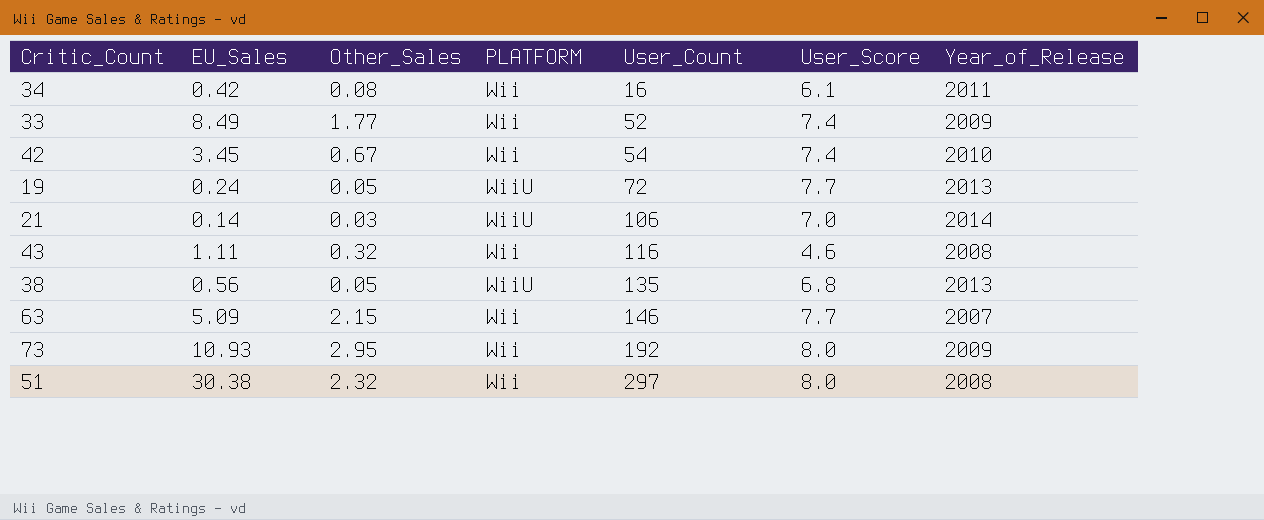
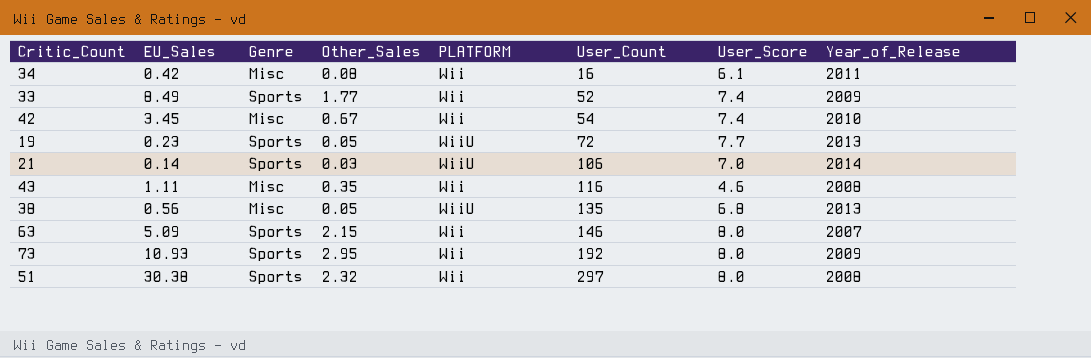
column Genre | position: none -> 3
19 | EU_Sales: 0.24 -> 0.23
43 | Other_Sales: 0.32 -> 0.35
63 | User_Score: 7.7 -> 8.0

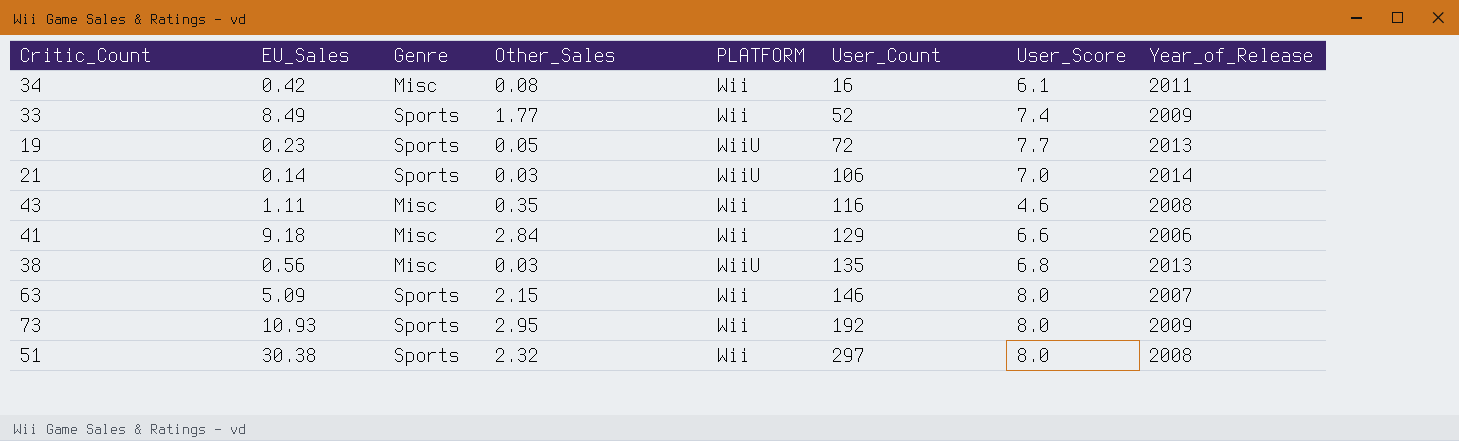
row 42: 3.45 | Misc | 0.67 | Wii | 54 | 7.4 | 2010 -> none
row 41: none -> 9.18 | Misc | 2.84 | Wii | 129 | 6.6 | 2006
38 | Other_Sales: 0.05 -> 0.03

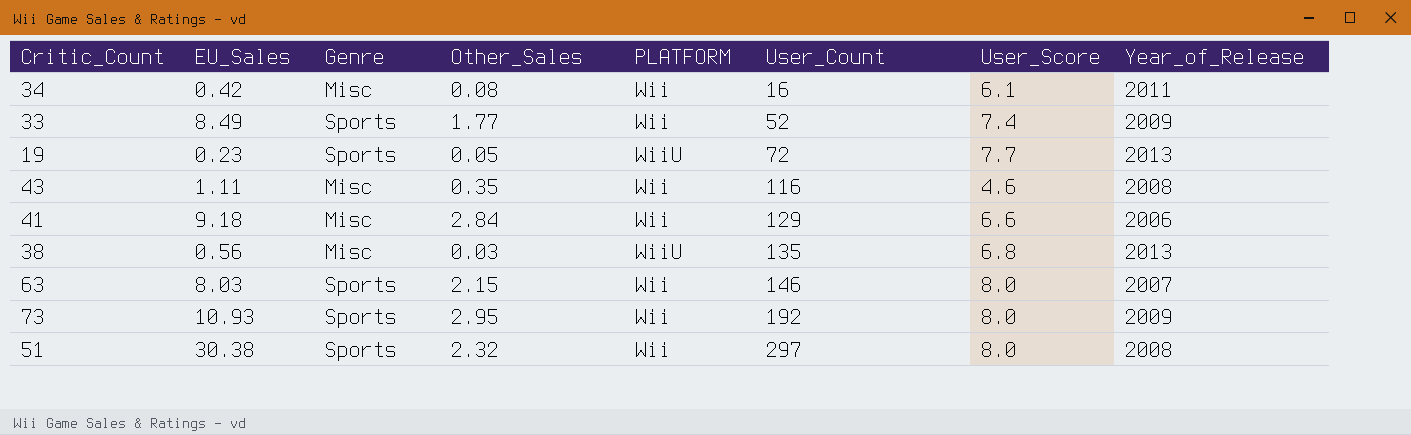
row 21: 0.14 | Sports | 0.03 | WiiU | 106 | 7.0 | 2014 -> none
63 | EU_Sales: 5.09 -> 8.03

